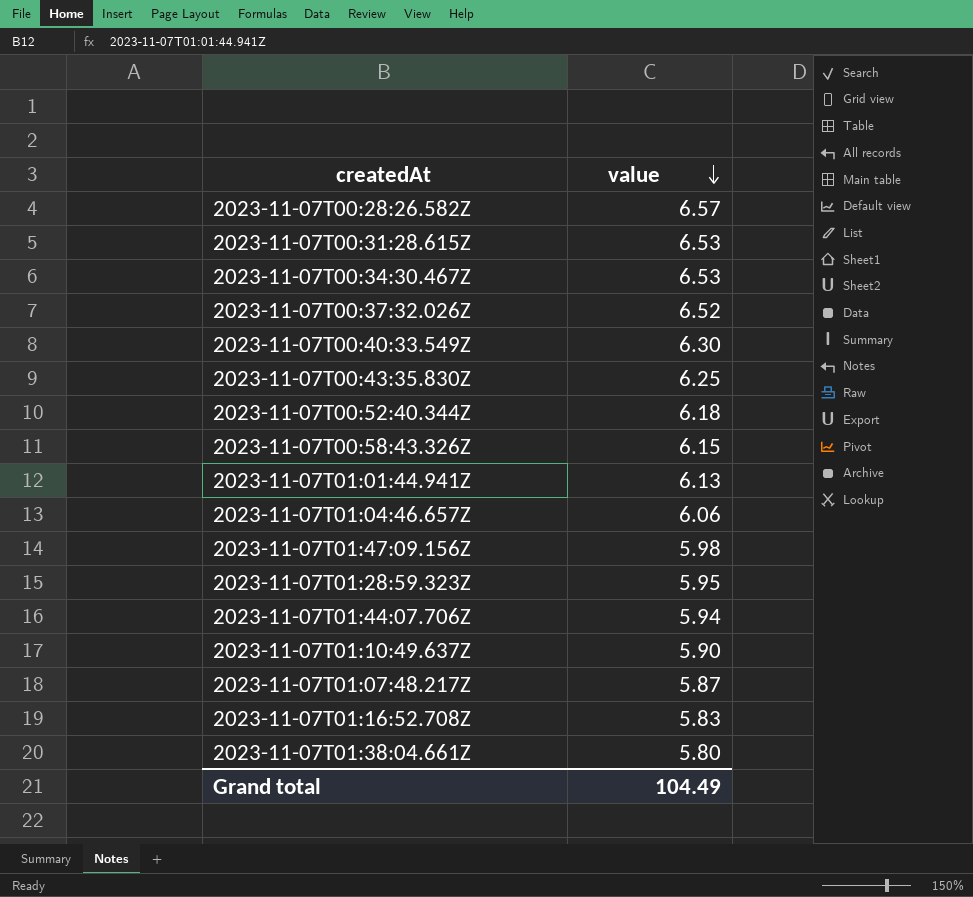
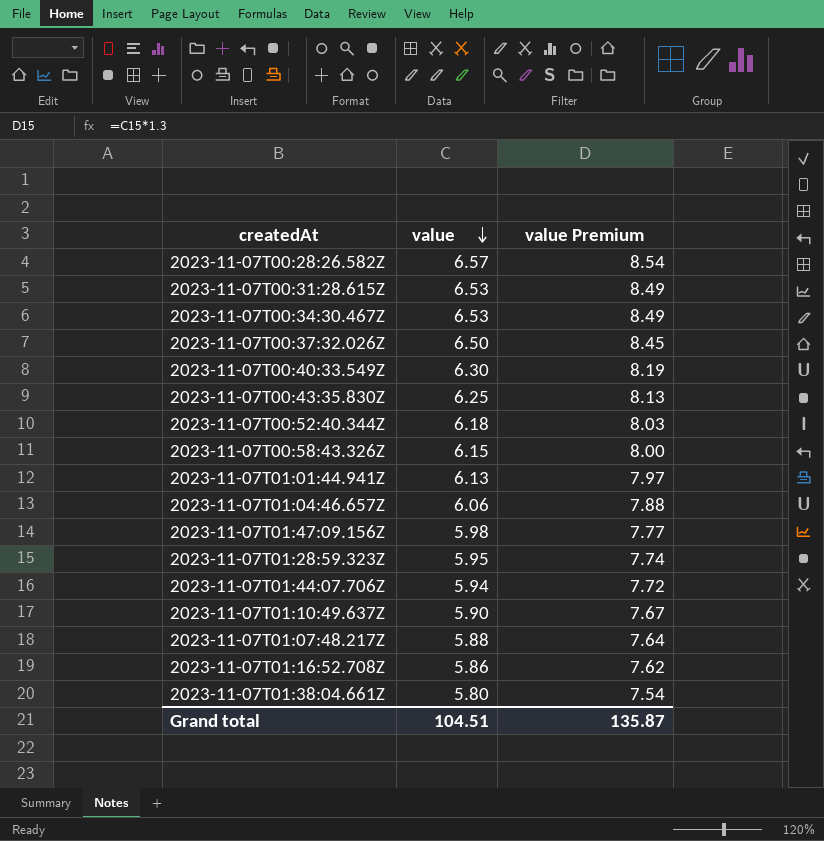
column value Premium | formula: none -> [value] * 1.3
2023-11-07T00:37:32.026Z | value: 6.52 -> 6.50
2023-11-07T01:07:48.217Z | value: 5.87 -> 5.88
2023-11-07T01:16:52.708Z | value: 5.83 -> 5.86
Grand total | value: 104.49 -> 104.51

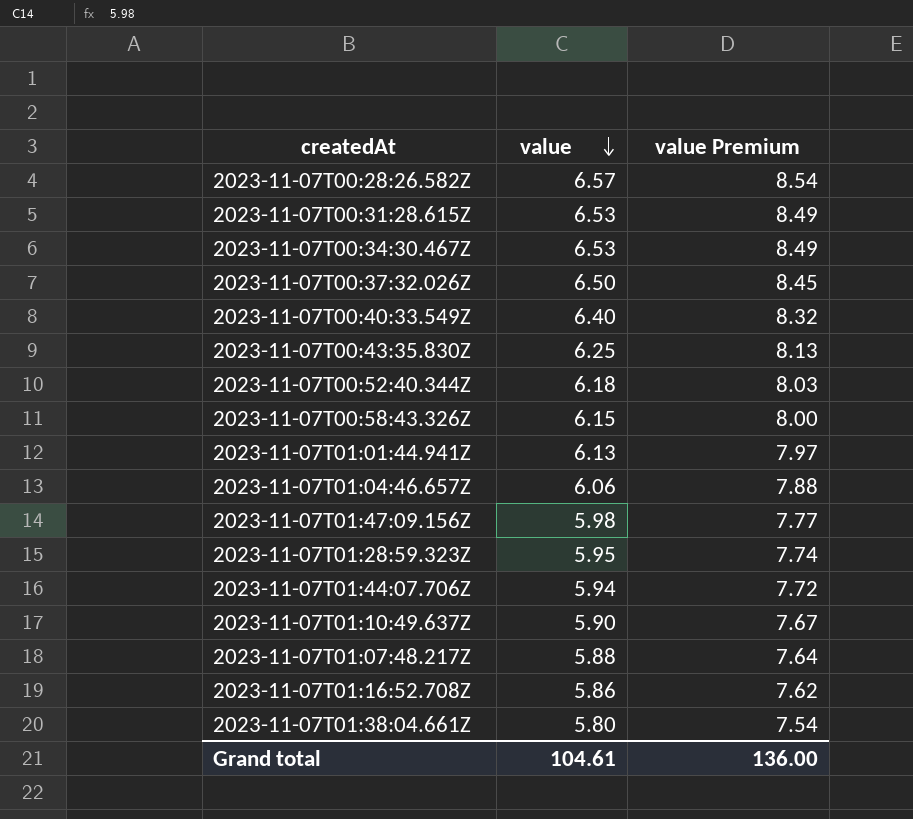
2023-11-07T00:40:33.549Z | value: 6.30 -> 6.40
2023-11-07T00:40:33.549Z | value Premium: 8.19 -> 8.32
Grand total | value: 104.51 -> 104.61
Grand total | value Premium: 135.87 -> 136.00

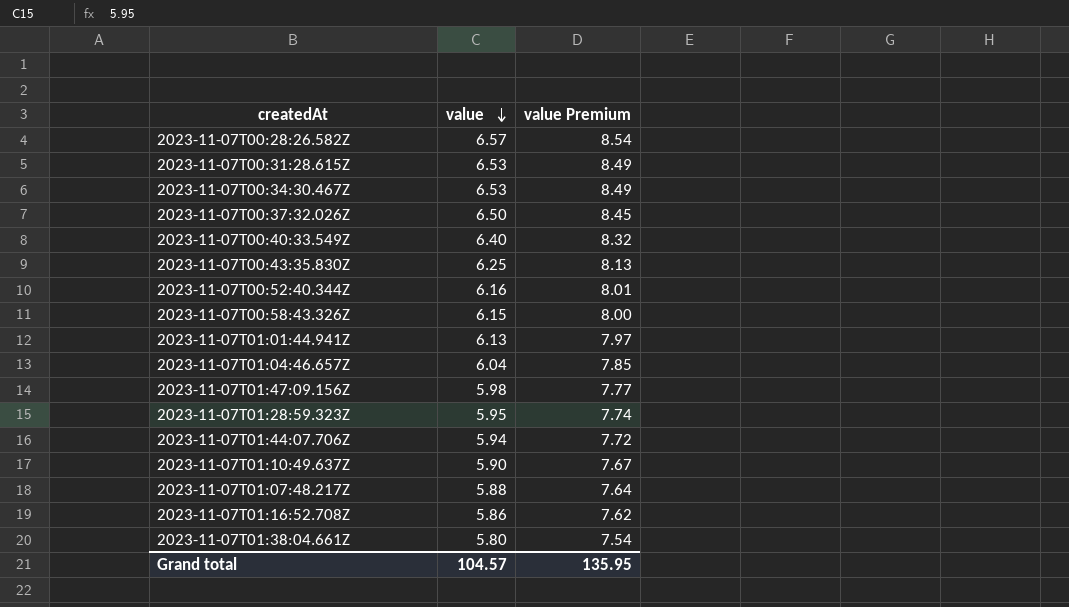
2023-11-07T00:52:40.344Z | value: 6.18 -> 6.16
2023-11-07T00:52:40.344Z | value Premium: 8.03 -> 8.01
2023-11-07T01:04:46.657Z | value: 6.06 -> 6.04
2023-11-07T01:04:46.657Z | value Premium: 7.88 -> 7.85
Grand total | value: 104.61 -> 104.57
Grand total | value Premium: 136.00 -> 135.95

